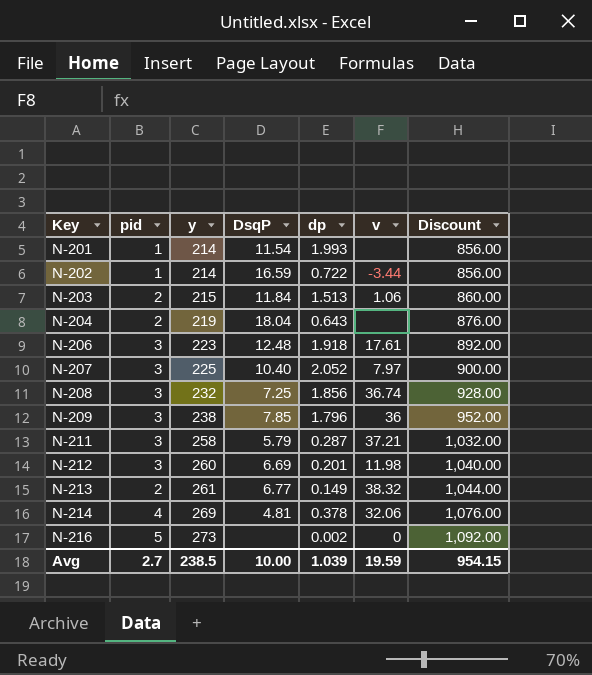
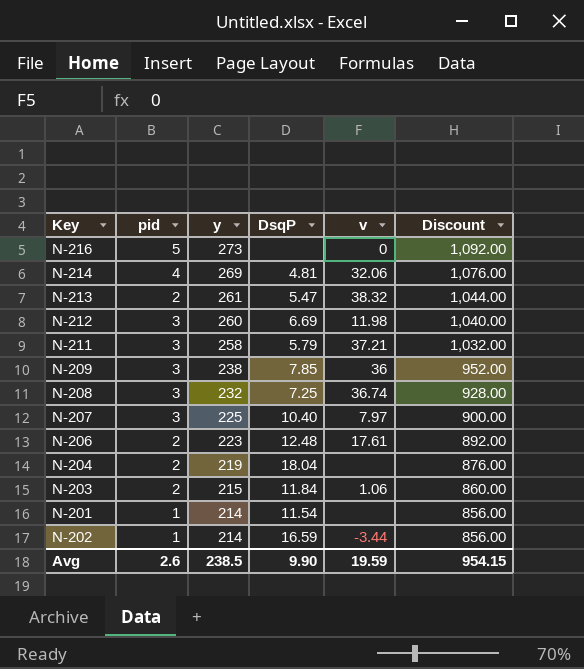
row order: Key ascending -> y descending
column dp | position: 5 -> none
N-213 | DsqP: 6.77 -> 5.47
N-206 | pid: 3 -> 2
Avg | pid: 2.7 -> 2.6
Avg | DsqP: 10.00 -> 9.90

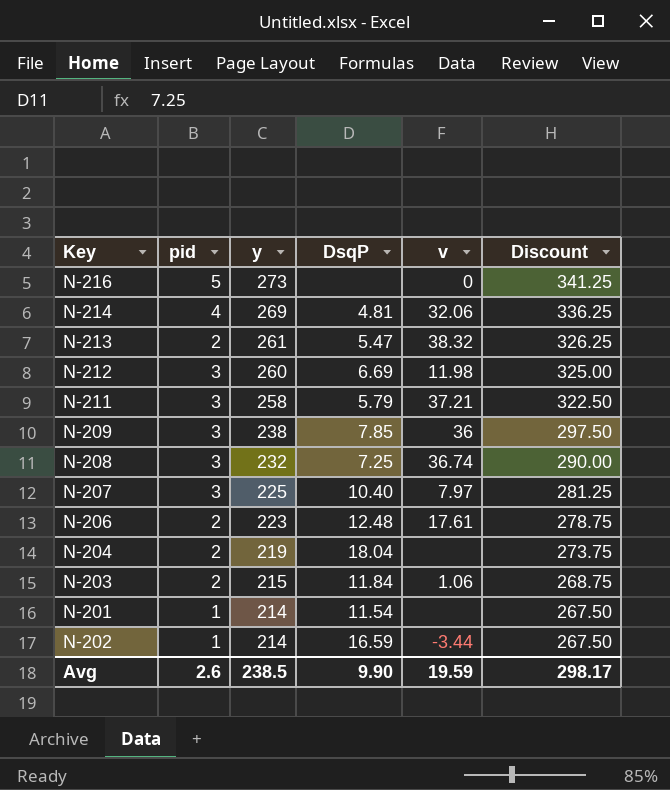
column Discount | formula: [y] * 4 -> [y] * 1.25
Avg | Discount: 954.15 -> 298.17

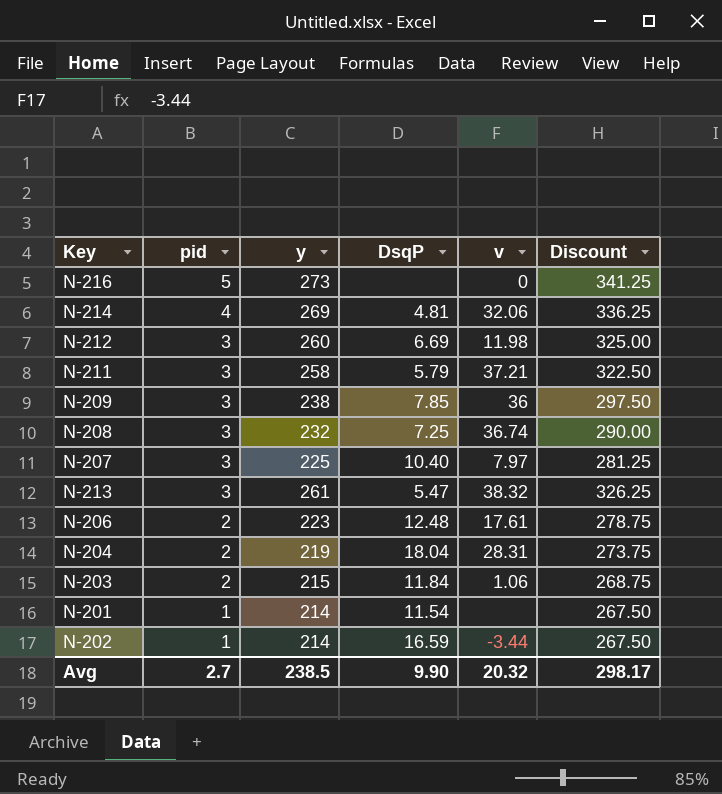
row order: y descending -> pid descending
N-213 | pid: 2 -> 3
N-204 | v: none -> 28.31
Avg | pid: 2.6 -> 2.7
Avg | v: 19.59 -> 20.32

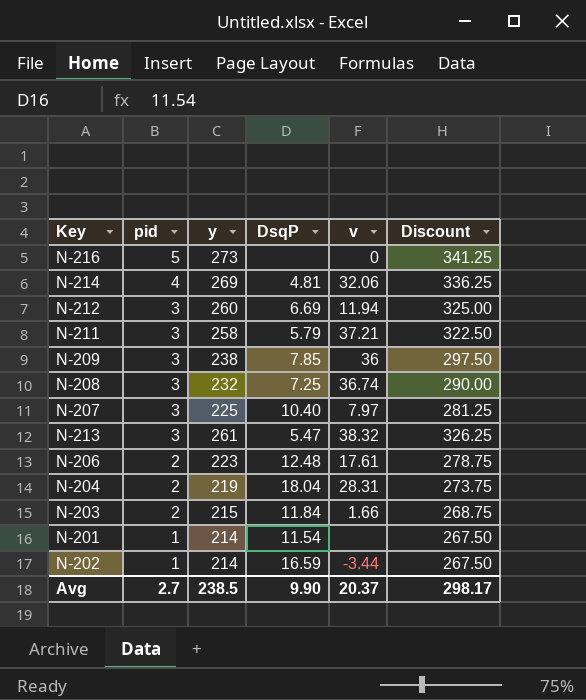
N-212 | v: 11.98 -> 11.94
N-203 | v: 1.06 -> 1.66
Avg | v: 20.32 -> 20.37

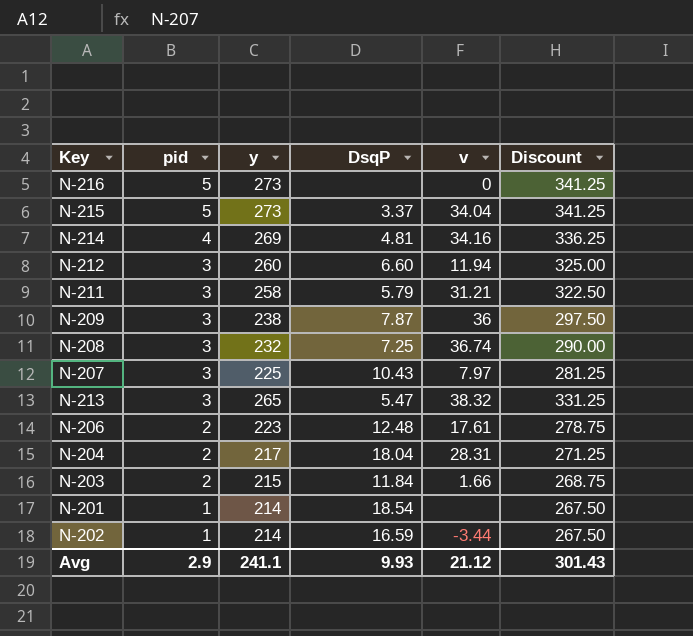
row N-215: none -> 5 | 273 | 3.37 | 34.04 | 341.25
N-214 | v: 32.06 -> 34.16
N-212 | DsqP: 6.69 -> 6.60
N-211 | v: 37.21 -> 31.21
N-209 | DsqP: 7.85 -> 7.87
N-207 | DsqP: 10.40 -> 10.43
N-213 | y: 261 -> 265
N-213 | Discount: 326.25 -> 331.25
N-204 | y: 219 -> 217
N-204 | Discount: 273.75 -> 271.25
N-201 | DsqP: 11.54 -> 18.54
Avg | pid: 2.7 -> 2.9
Avg | y: 238.5 -> 241.1
Avg | DsqP: 9.90 -> 9.93
Avg | v: 20.37 -> 21.12
Avg | Discount: 298.17 -> 301.43

